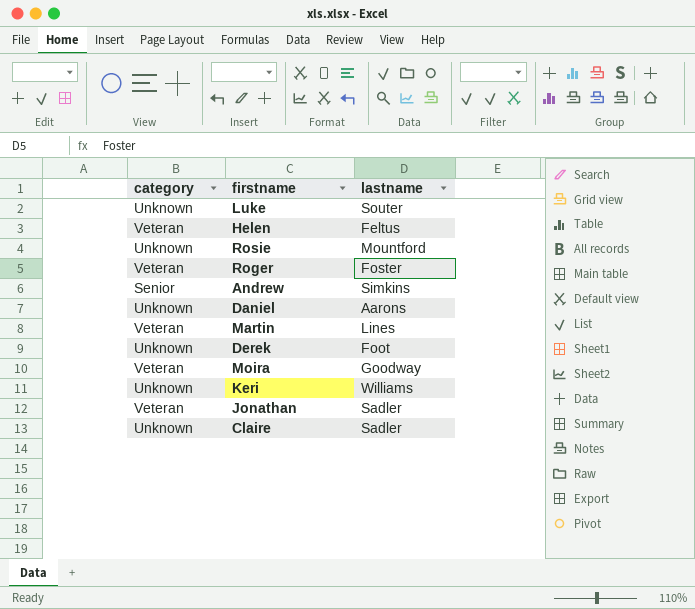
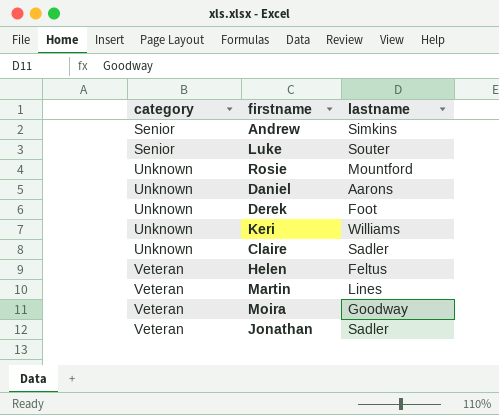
row order: none -> category ascending
row Roger: Veteran | Foster -> none
Luke | category: Unknown -> Senior

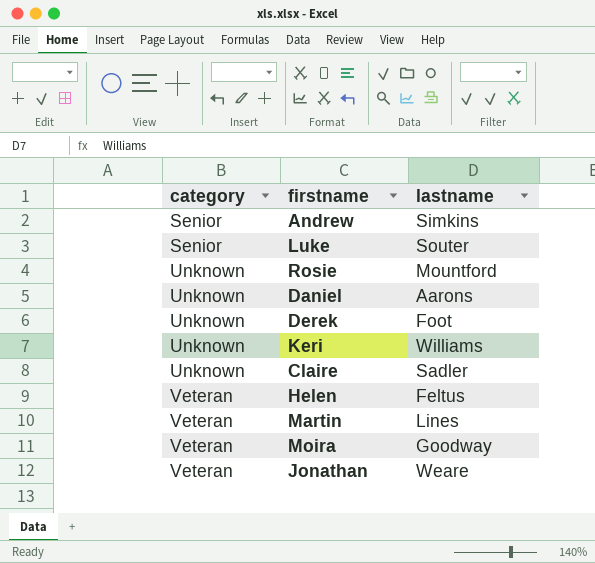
Jonathan | lastname: Sadler -> Weare

